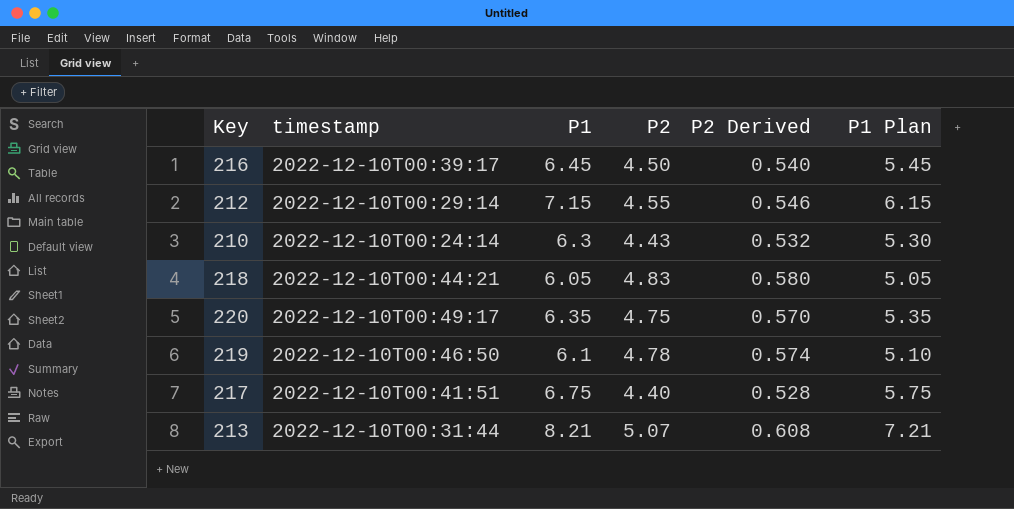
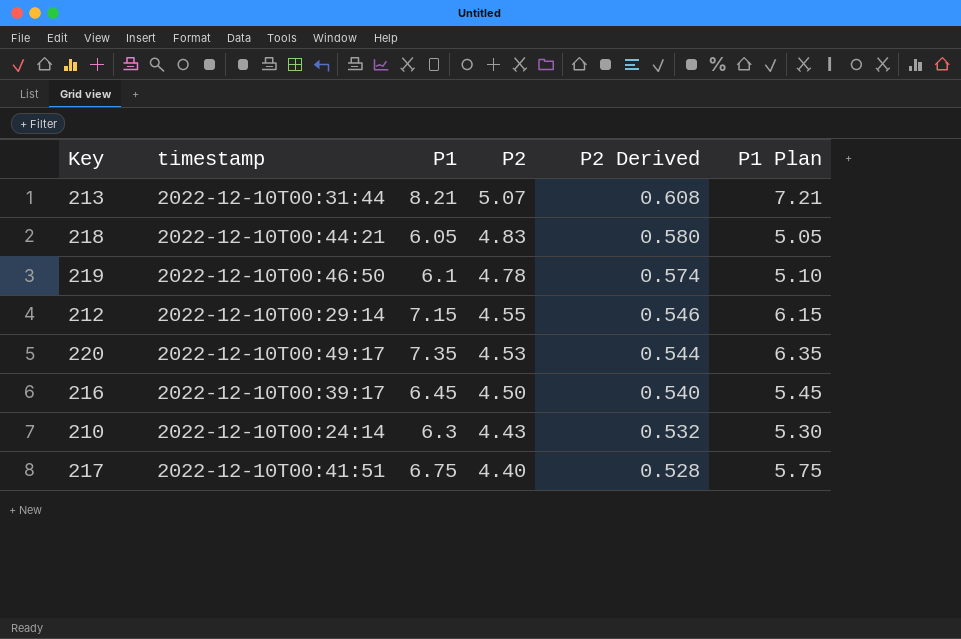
row order: none -> P2 descending
220 | P1: 6.35 -> 7.35
220 | P2: 4.75 -> 4.53
220 | P2 Derived: 0.570 -> 0.544
220 | P1 Plan: 5.35 -> 6.35

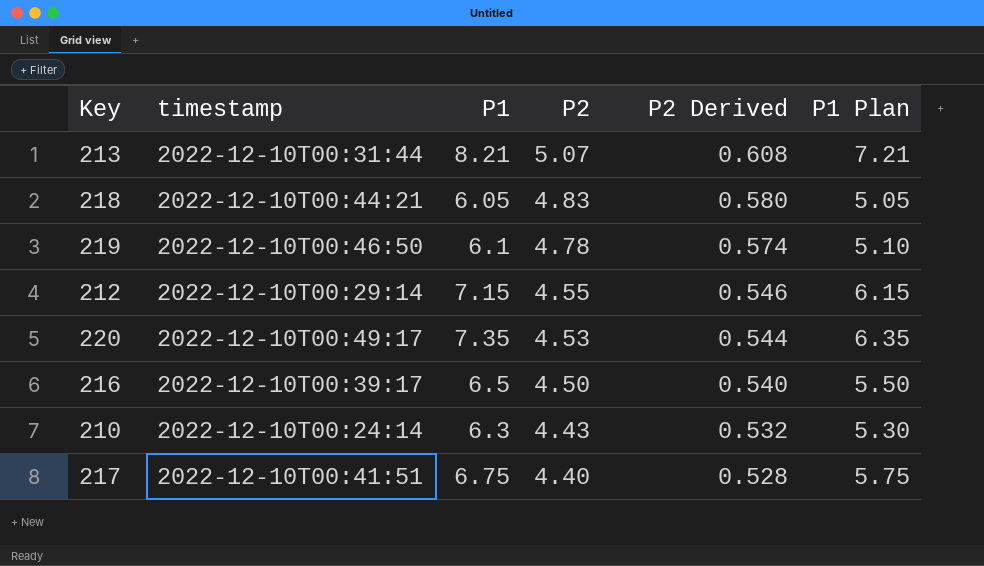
216 | P1: 6.45 -> 6.5
216 | P1 Plan: 5.45 -> 5.50

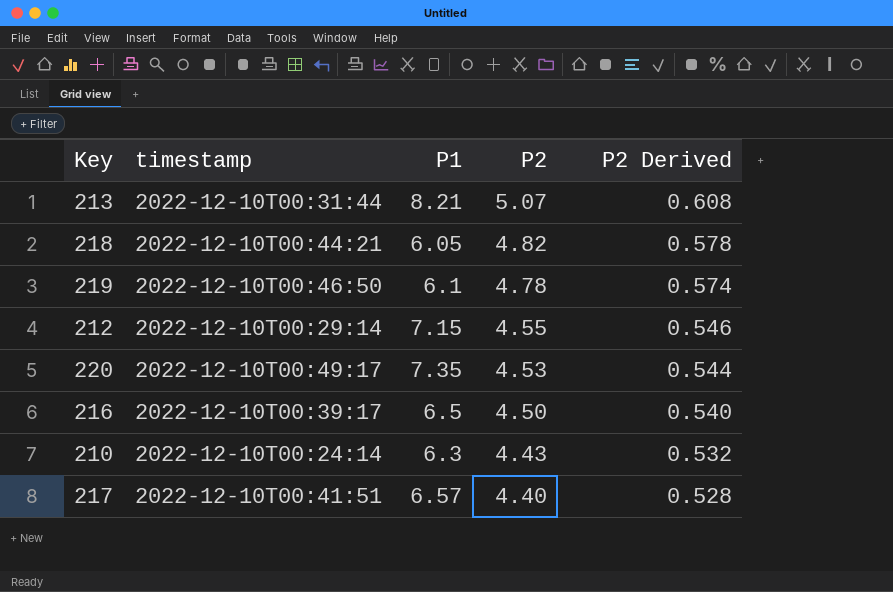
column P1 Plan | formula: [P1] - 1 -> none
218 | P2: 4.83 -> 4.82
218 | P2 Derived: 0.580 -> 0.578
217 | P1: 6.75 -> 6.57

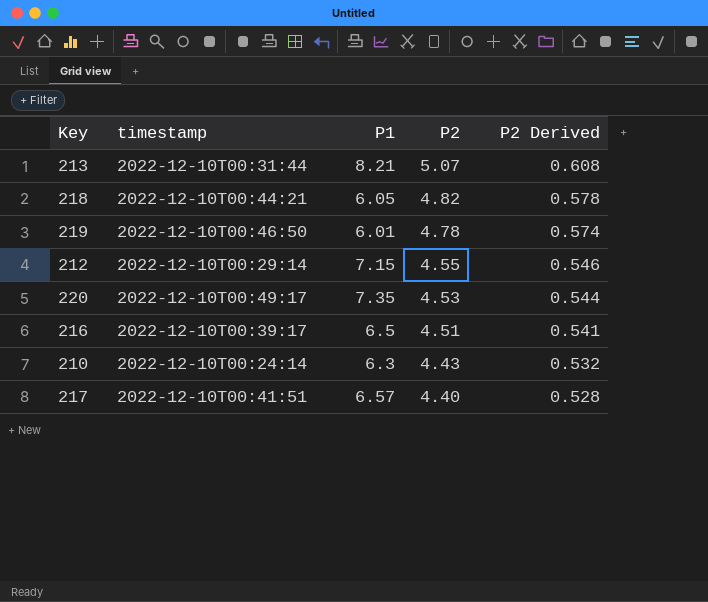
219 | P1: 6.1 -> 6.01
216 | P2: 4.50 -> 4.51
216 | P2 Derived: 0.540 -> 0.541

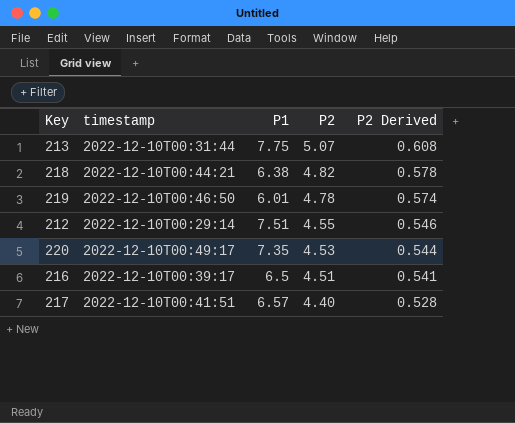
row 210: 2022-12-10T00:24:14 | 6.3 | 4.43 | 0.532 -> none
213 | P1: 8.21 -> 7.75
218 | P1: 6.05 -> 6.38
212 | P1: 7.15 -> 7.51

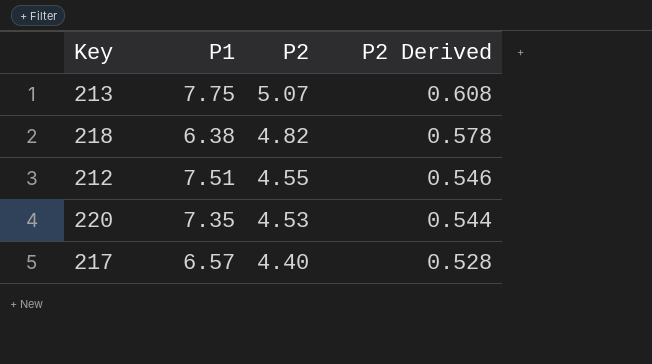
column timestamp | position: 2 -> none
row 219: 2022-12-10T00:46:50 | 6.01 | 4.78 | 0.574 -> none
row 216: 2022-12-10T00:39:17 | 6.5 | 4.51 | 0.541 -> none

